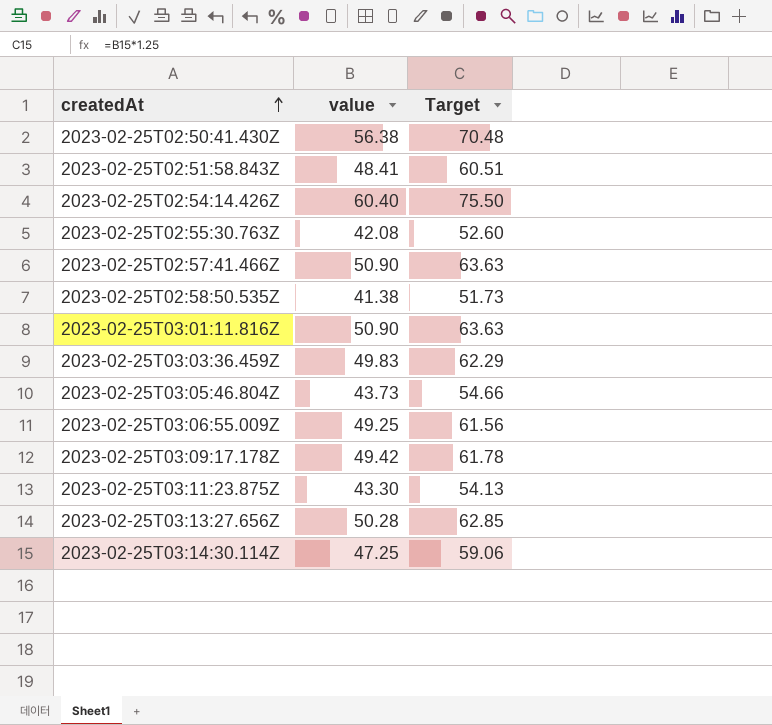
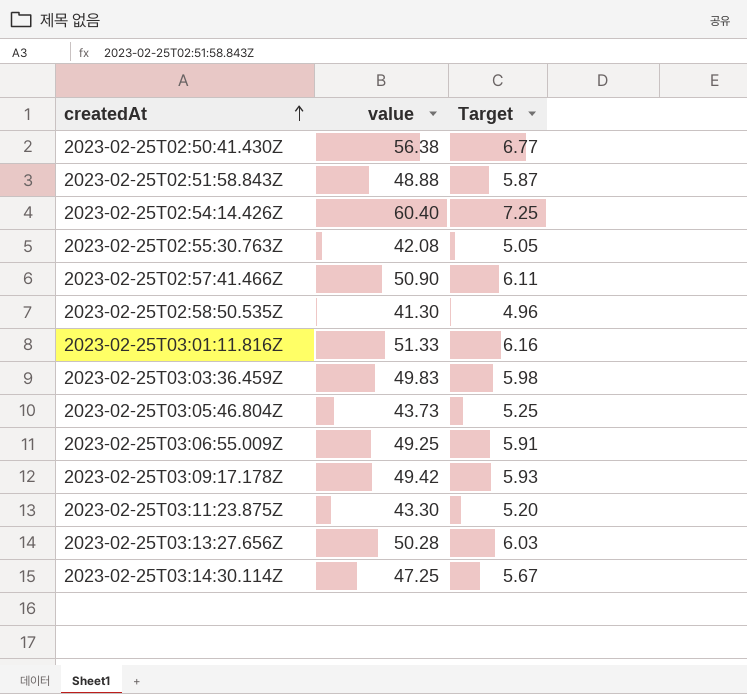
column Target | formula: [value] * 1.25 -> [value] * 0.12
2023-02-25T02:51:58.843Z | value: 48.41 -> 48.88
2023-02-25T02:58:50.535Z | value: 41.38 -> 41.30
2023-02-25T03:01:11.816Z | value: 50.90 -> 51.33

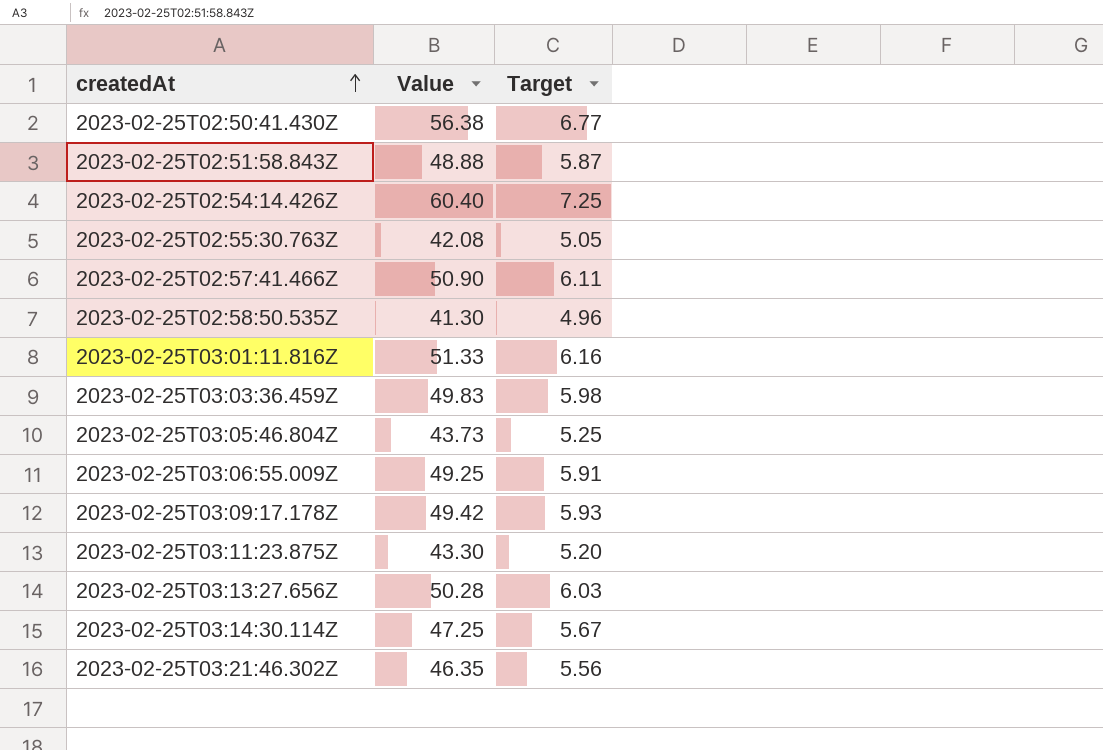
column name: value -> Value
row 2023-02-25T03:21:46.302Z: none -> 46.35 | 5.56

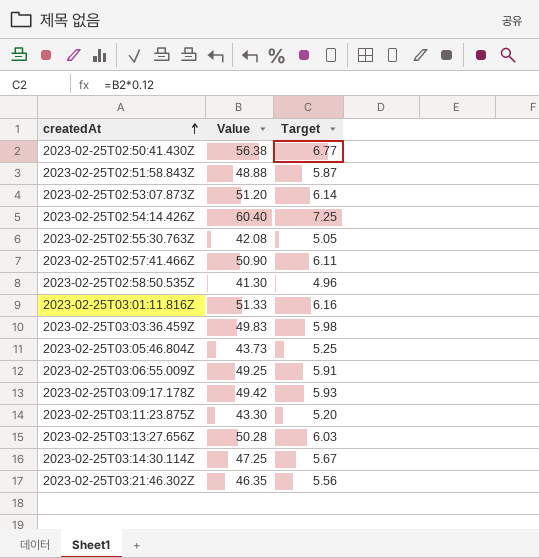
row 2023-02-25T02:53:07.873Z: none -> 51.20 | 6.14

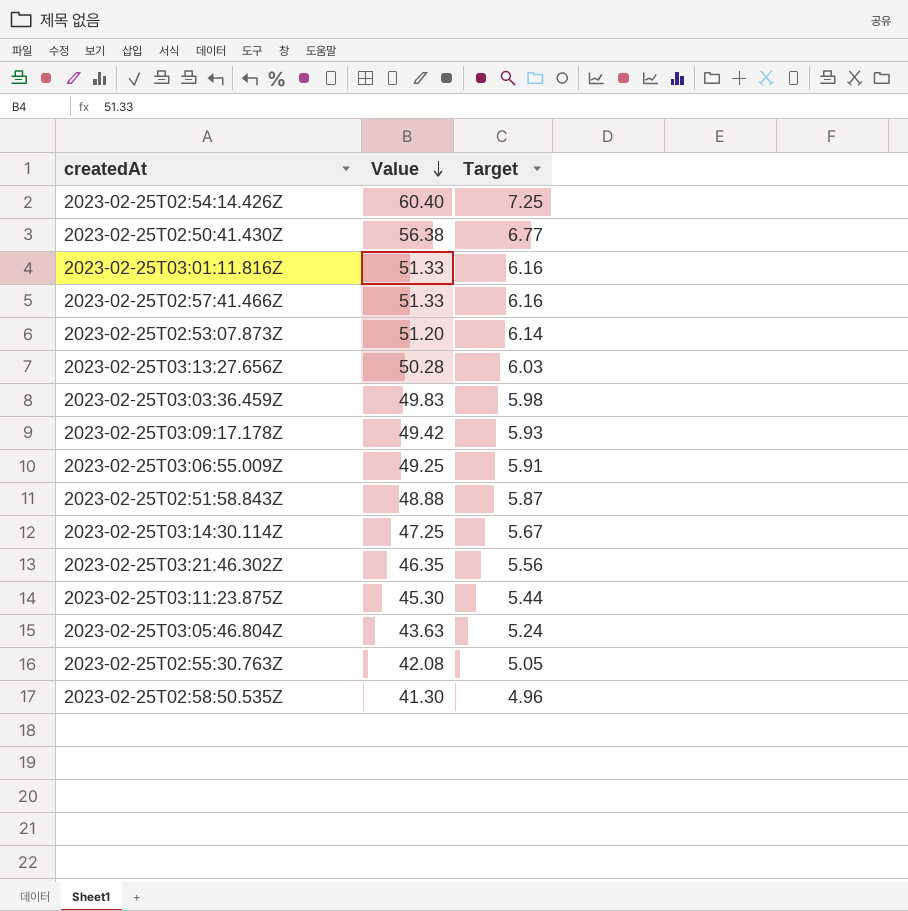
row order: createdAt ascending -> Value descending
2023-02-25T02:57:41.466Z | Value: 50.90 -> 51.33
2023-02-25T02:57:41.466Z | Target: 6.11 -> 6.16
2023-02-25T03:11:23.875Z | Value: 43.30 -> 45.30
2023-02-25T03:11:23.875Z | Target: 5.20 -> 5.44
2023-02-25T03:05:46.804Z | Value: 43.73 -> 43.63
2023-02-25T03:05:46.804Z | Target: 5.25 -> 5.24

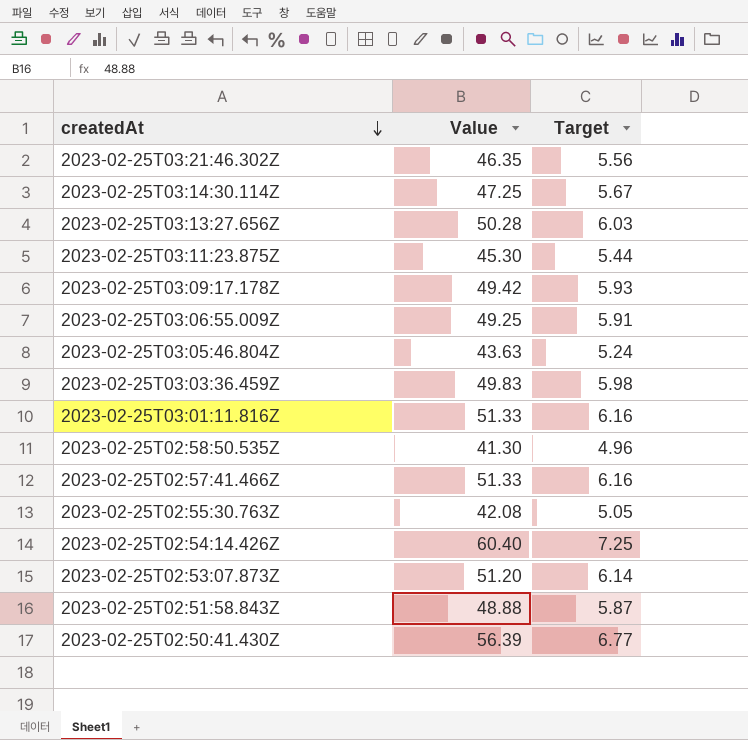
row order: Value descending -> createdAt descending
2023-02-25T02:50:41.430Z | Value: 56.38 -> 56.39

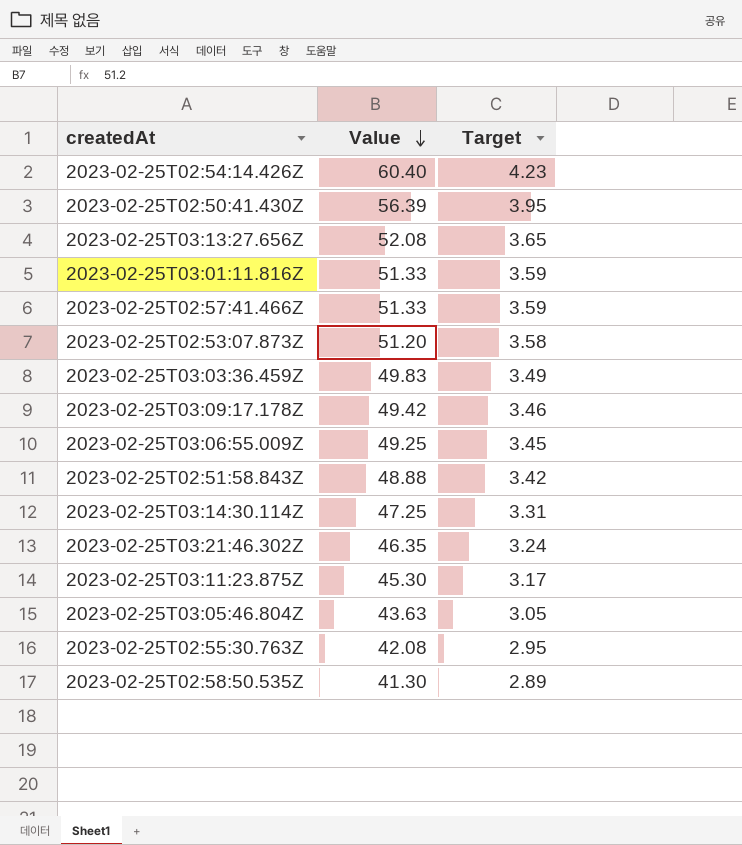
row order: createdAt descending -> Value descending
column Target | formula: [Value] * 0.12 -> [Value] * 0.07
2023-02-25T03:13:27.656Z | Value: 50.28 -> 52.08

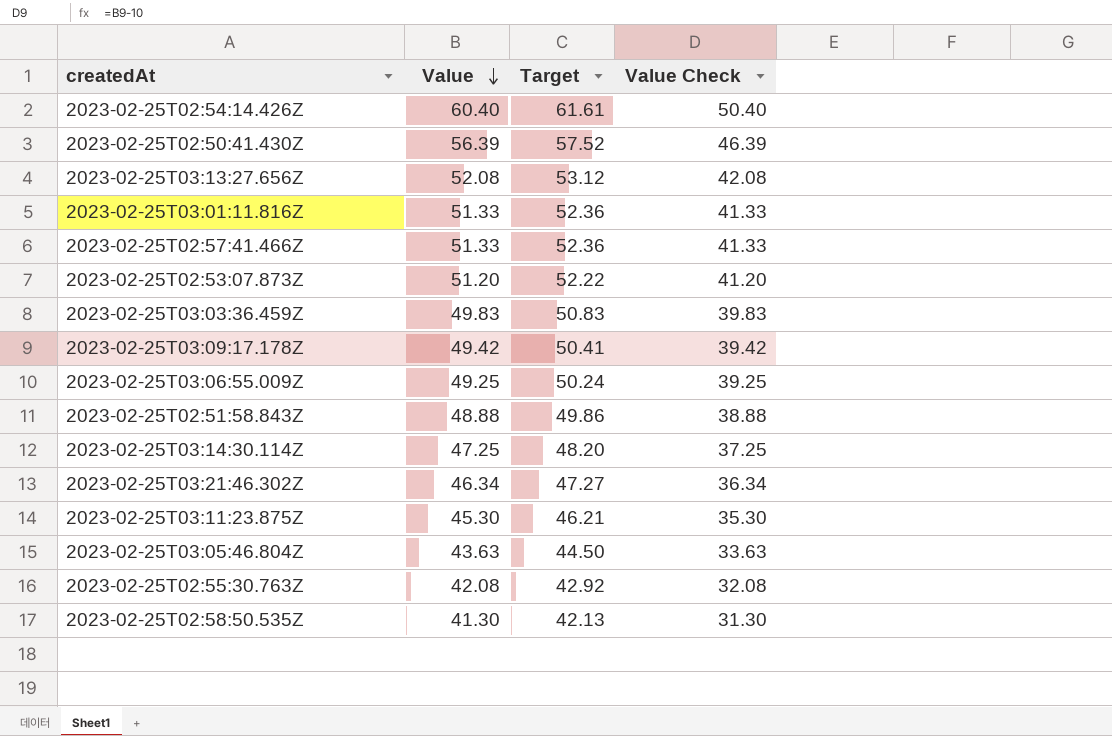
column Target | formula: [Value] * 0.07 -> [Value] * 1.02
column Value Check | formula: none -> [Value] - 10
2023-02-25T03:21:46.302Z | Value: 46.35 -> 46.34

